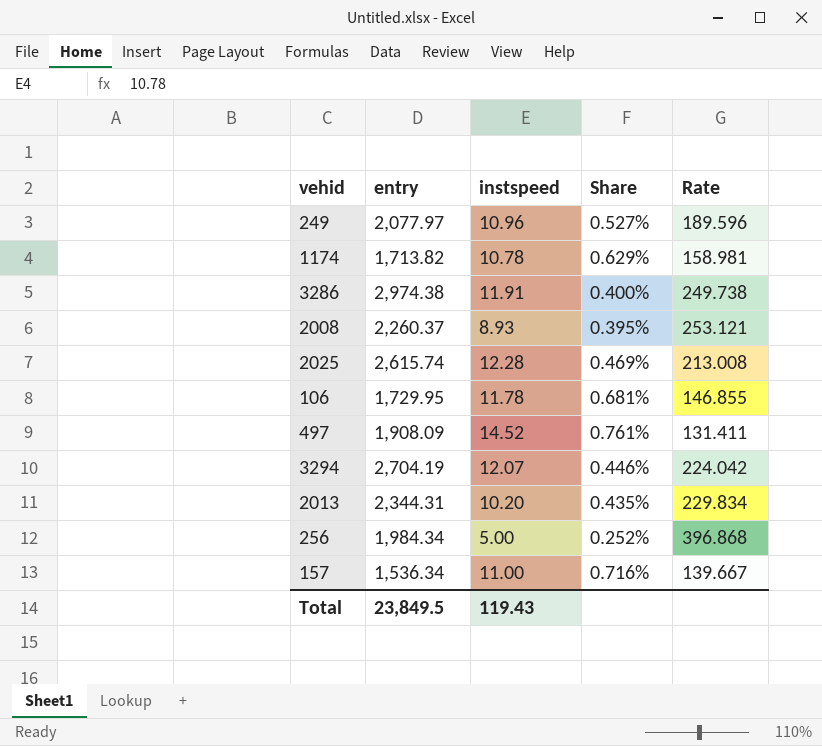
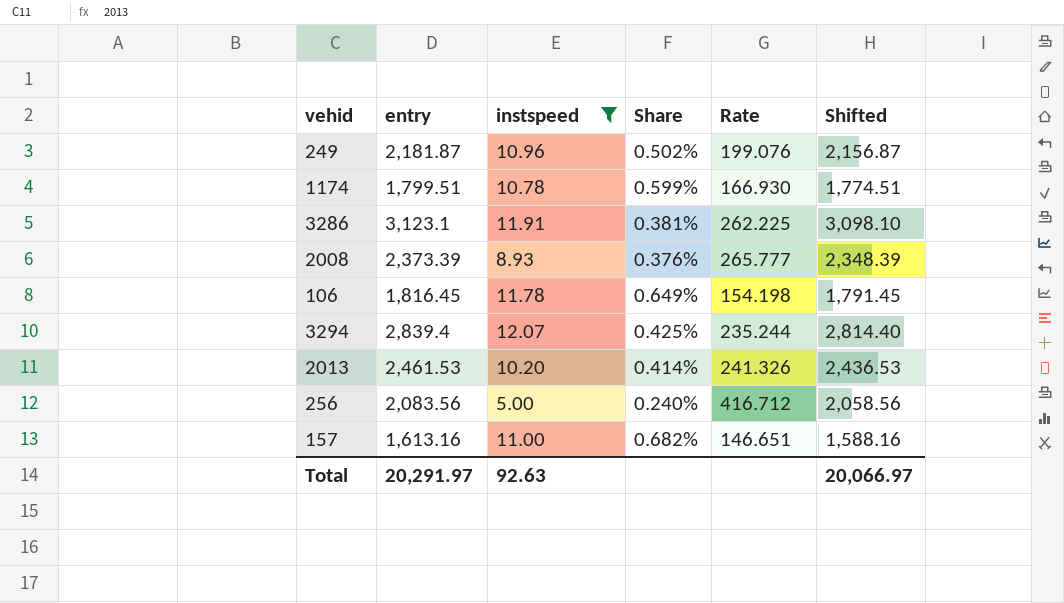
filter: none -> instspeed <= 12.07
column Shifted | formula: none -> [entry] - 25
249 | entry: 2,077.97 -> 2,181.87
249 | Share: 0.527% -> 0.502%
249 | Rate: 189.596 -> 199.076
1174 | entry: 1,713.82 -> 1,799.51
1174 | Share: 0.629% -> 0.599%
1174 | Rate: 158.981 -> 166.930
3286 | entry: 2,974.38 -> 3,123.1
3286 | Share: 0.400% -> 0.381%
3286 | Rate: 249.738 -> 262.225
2008 | entry: 2,260.37 -> 2,373.39
2008 | Share: 0.395% -> 0.376%
2008 | Rate: 253.121 -> 265.777
106 | entry: 1,729.95 -> 1,816.45
106 | Share: 0.681% -> 0.649%
106 | Rate: 146.855 -> 154.198
3294 | entry: 2,704.19 -> 2,839.4
3294 | Share: 0.446% -> 0.425%
3294 | Rate: 224.042 -> 235.244
2013 | entry: 2,344.31 -> 2,461.53
2013 | Share: 0.435% -> 0.414%
2013 | Rate: 229.834 -> 241.326
256 | entry: 1,984.34 -> 2,083.56
256 | Share: 0.252% -> 0.240%
256 | Rate: 396.868 -> 416.712
157 | entry: 1,536.34 -> 1,613.16
157 | Share: 0.716% -> 0.682%
157 | Rate: 139.667 -> 146.651
Total | entry: 23,849.5 -> 20,291.97
Total | instspeed: 119.43 -> 92.63

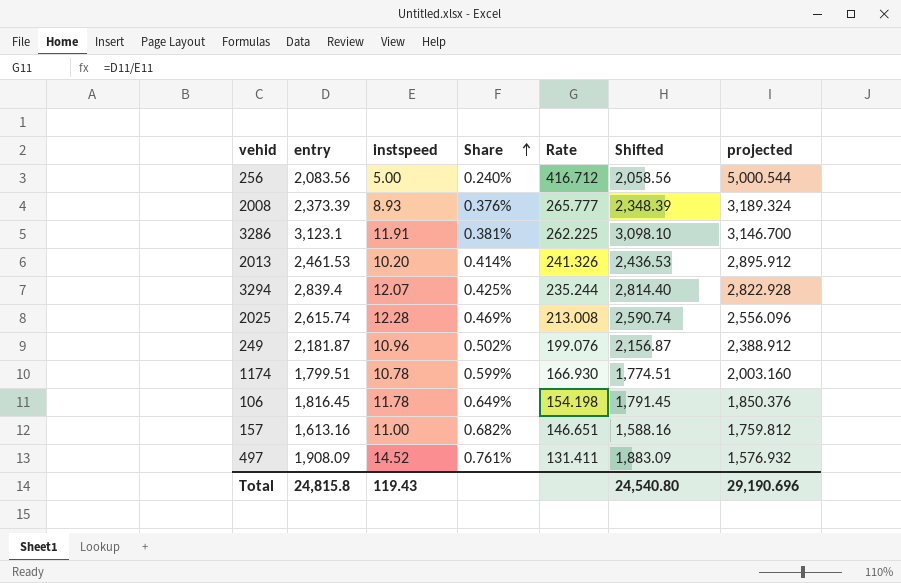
filter: instspeed <= 12.07 -> none
row order: none -> Share ascending
column projected | formula: none -> [Rate] * 12
Total | entry: 20,291.97 -> 24,815.8
Total | instspeed: 92.63 -> 119.43
Total | Shifted: 20,066.97 -> 24,540.80

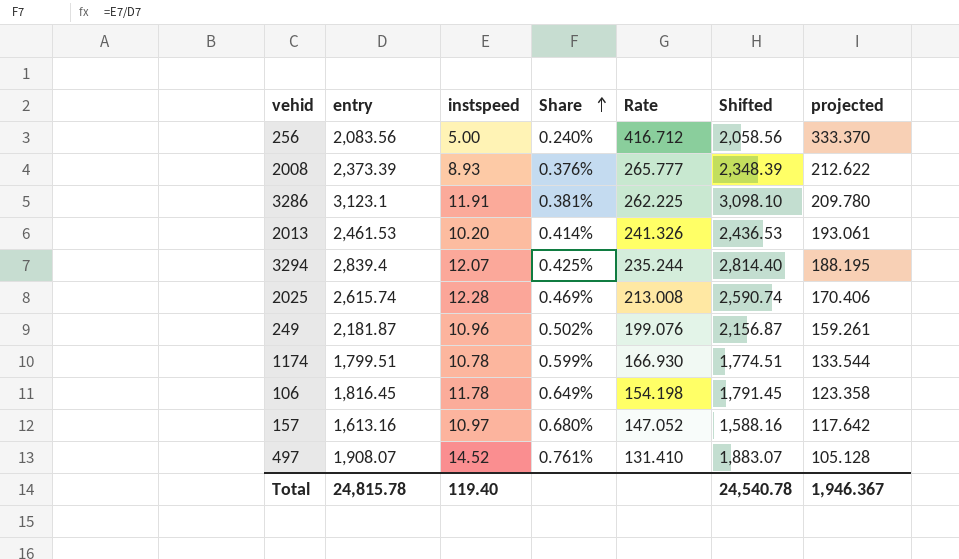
column projected | formula: [Rate] * 12 -> [Rate] * 0.8
157 | instspeed: 11.00 -> 10.97
157 | Share: 0.682% -> 0.680%
157 | Rate: 146.651 -> 147.052
497 | entry: 1,908.09 -> 1,908.07
497 | Rate: 131.411 -> 131.410
497 | Shifted: 1,883.09 -> 1,883.07
Total | entry: 24,815.8 -> 24,815.78
Total | instspeed: 119.43 -> 119.40
Total | Shifted: 24,540.80 -> 24,540.78
Total | projected: 29,190.696 -> 1,946.367

